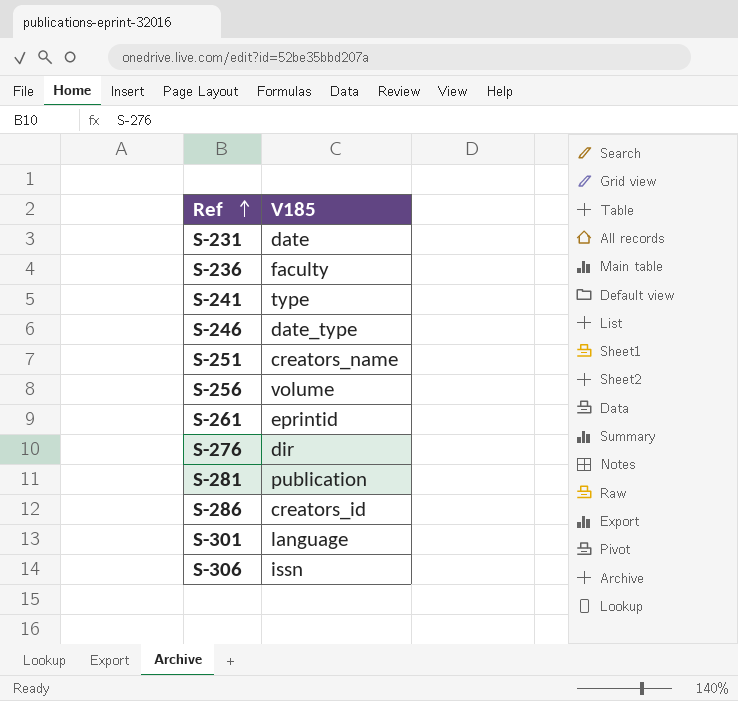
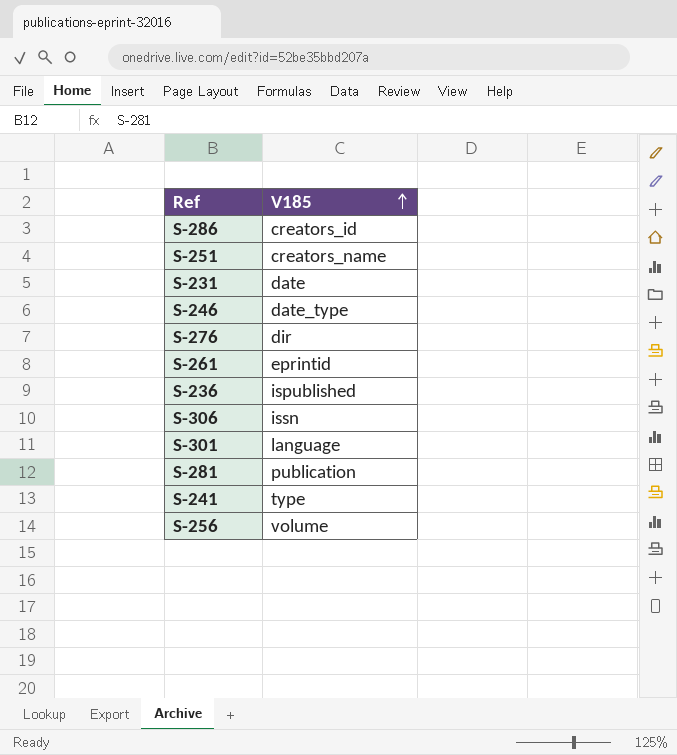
row order: Ref ascending -> V185 ascending
S-236 | V185: faculty -> ispublished

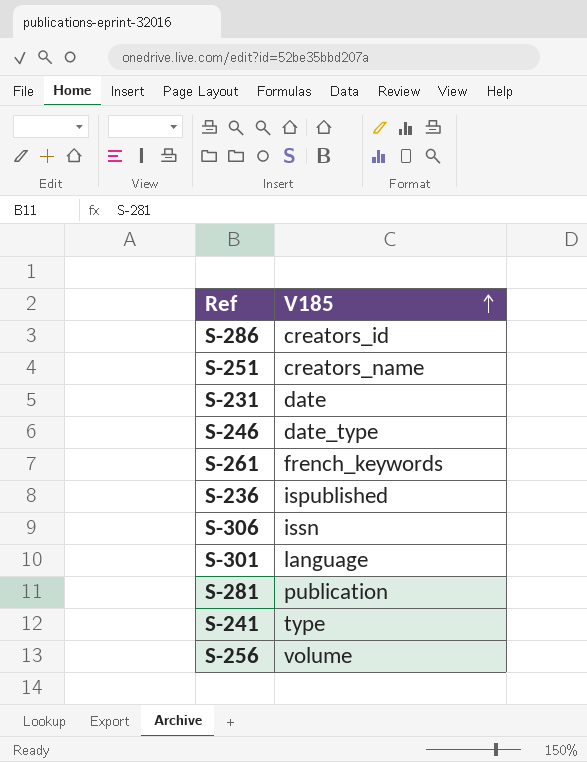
row S-276: dir -> none
S-261 | V185: eprintid -> french_keywords

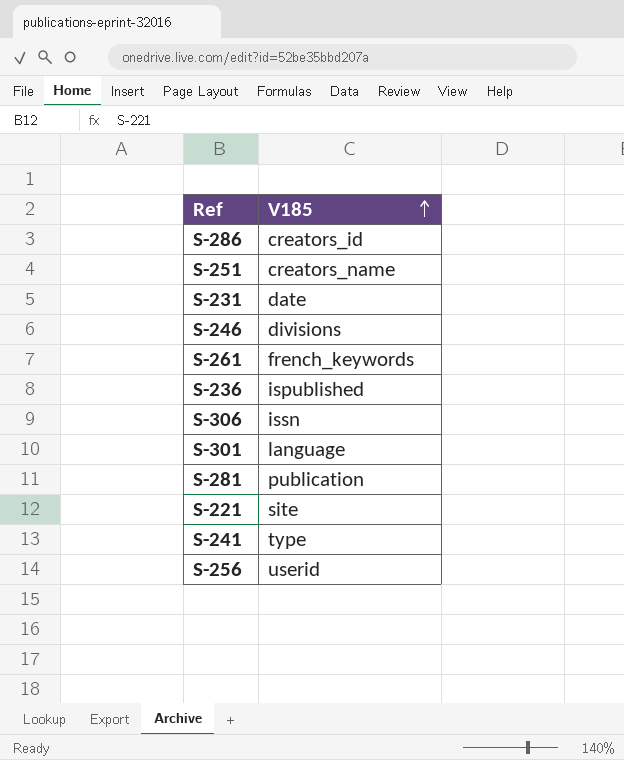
S-246 | V185: date_type -> divisions
row S-221: none -> site
S-256 | V185: volume -> userid

